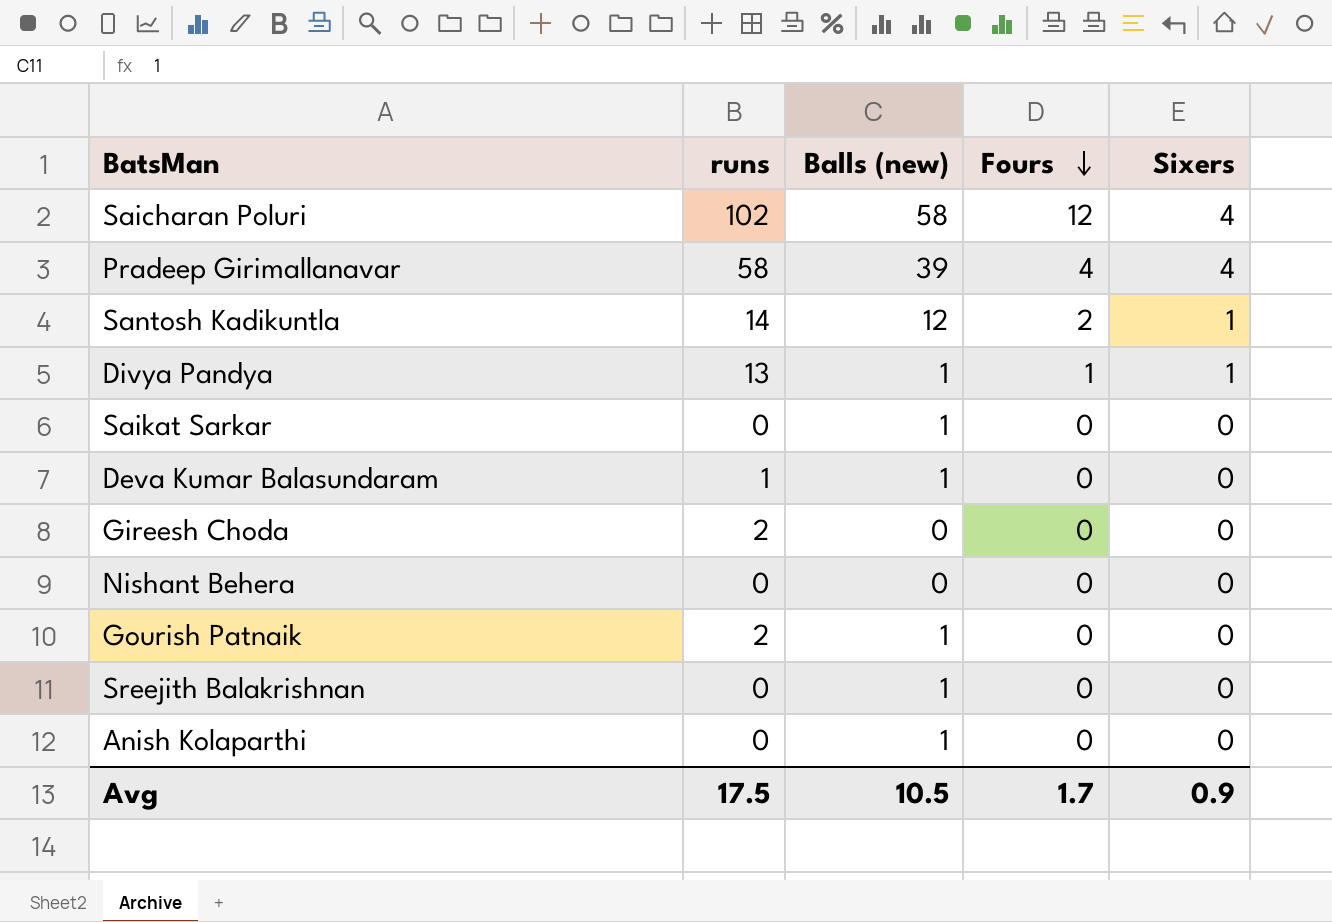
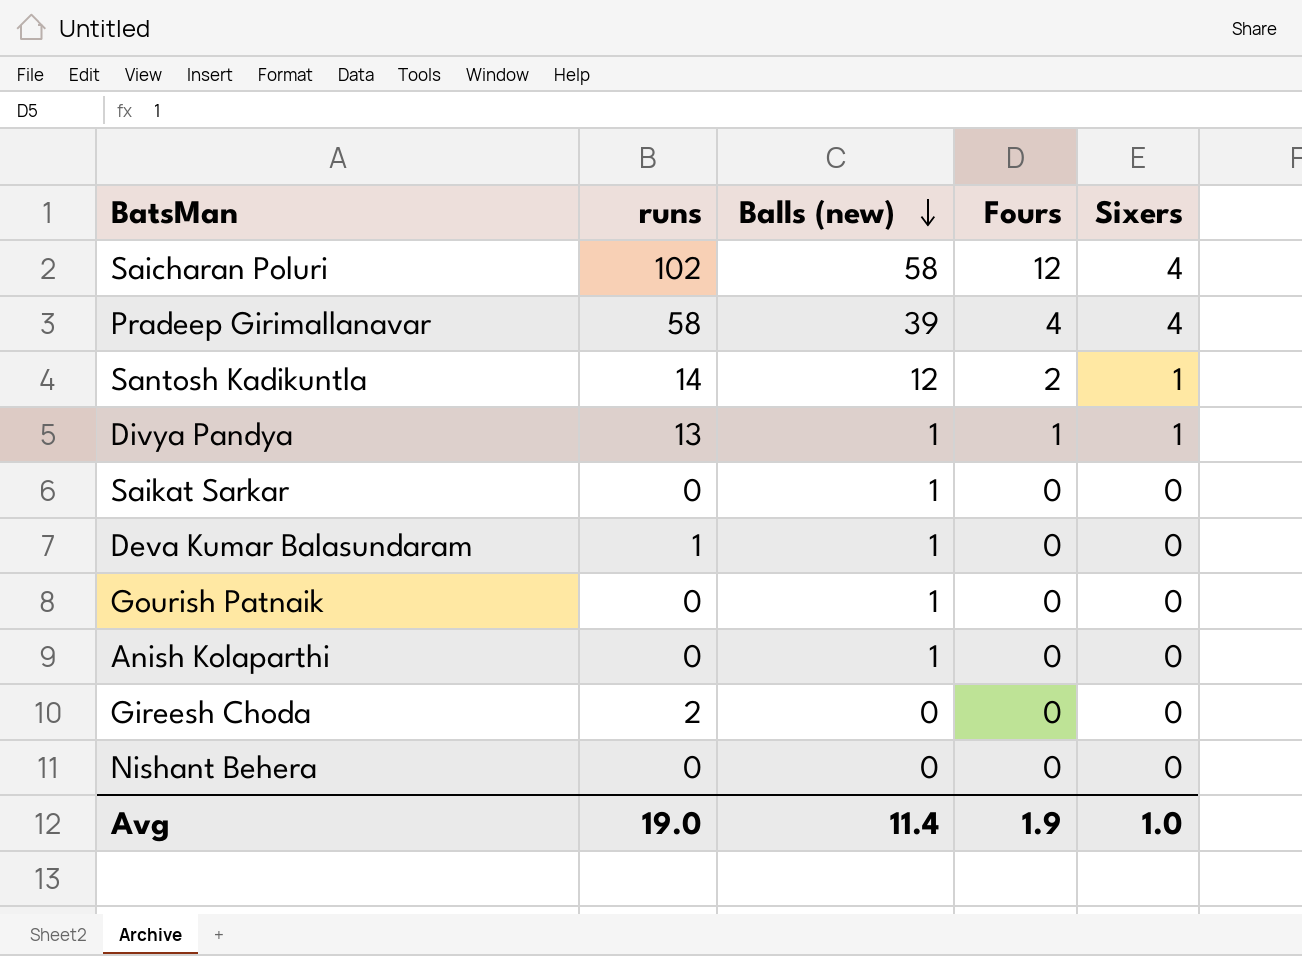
row order: Fours descending -> Balls (new) descending
row Sreejith Balakrishnan: 0 | 1 | 0 | 0 -> none
Gourish Patnaik | runs: 2 -> 0
Avg | runs: 17.5 -> 19.0
Avg | Balls (new): 10.5 -> 11.4
Avg | Fours: 1.7 -> 1.9
Avg | Sixers: 0.9 -> 1.0

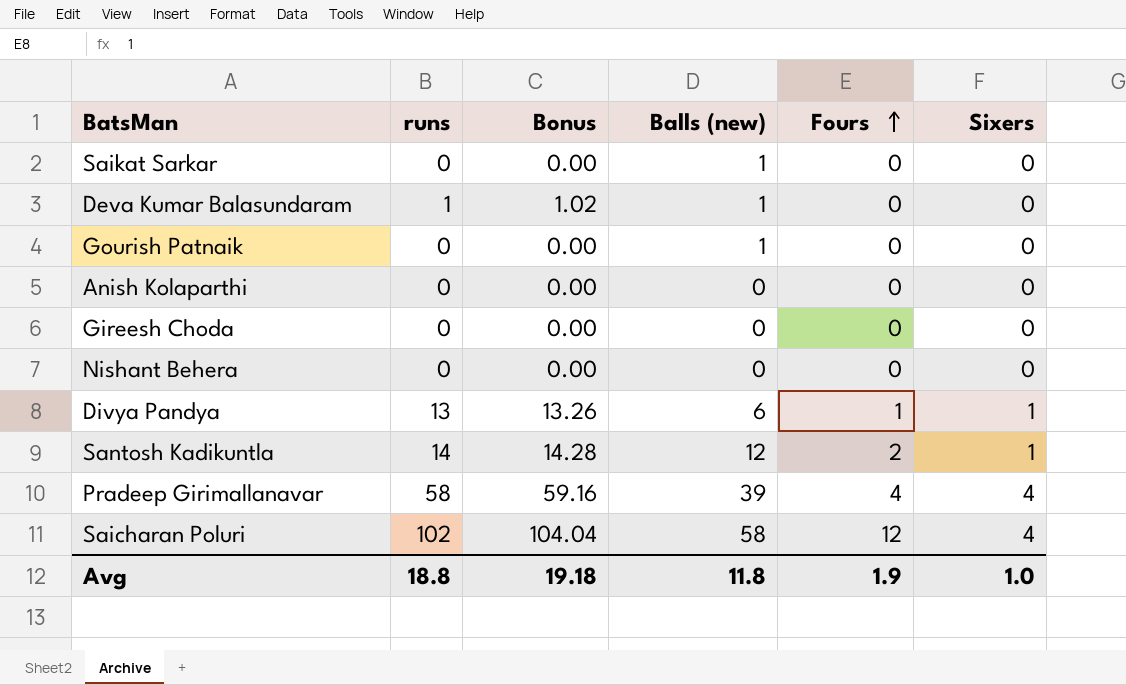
row order: Balls (new) descending -> Fours ascending
column Bonus | formula: none -> [runs] * 1.02
Anish Kolaparthi | Balls (new): 1 -> 0
Gireesh Choda | runs: 2 -> 0
Divya Pandya | Balls (new): 1 -> 6
Avg | runs: 19.0 -> 18.8
Avg | Balls (new): 11.4 -> 11.8

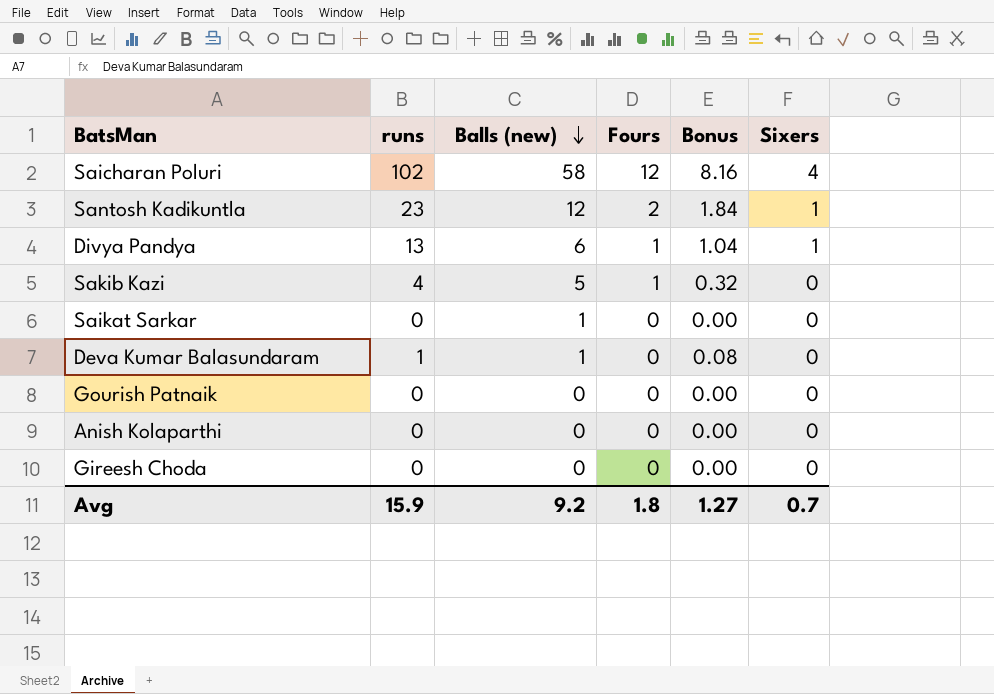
row order: Fours ascending -> Balls (new) descending
column Bonus | formula: [runs] * 1.02 -> [runs] * 0.08
column Bonus | position: 3 -> 5
row Nishant Behera: 0 | 0.00 | 0 | 0 | 0 -> none
row Pradeep Girimallanavar: 58 | 59.16 | 39 | 4 | 4 -> none
Santosh Kadikuntla | runs: 14 -> 23
row Sakib Kazi: none -> 4 | 5 | 1 | 0.32 | 0
Gourish Patnaik | Balls (new): 1 -> 0
Avg | runs: 18.8 -> 15.9
Avg | Balls (new): 11.8 -> 9.2
Avg | Fours: 1.9 -> 1.8
Avg | Bonus: 19.18 -> 1.27
Avg | Sixers: 1.0 -> 0.7

